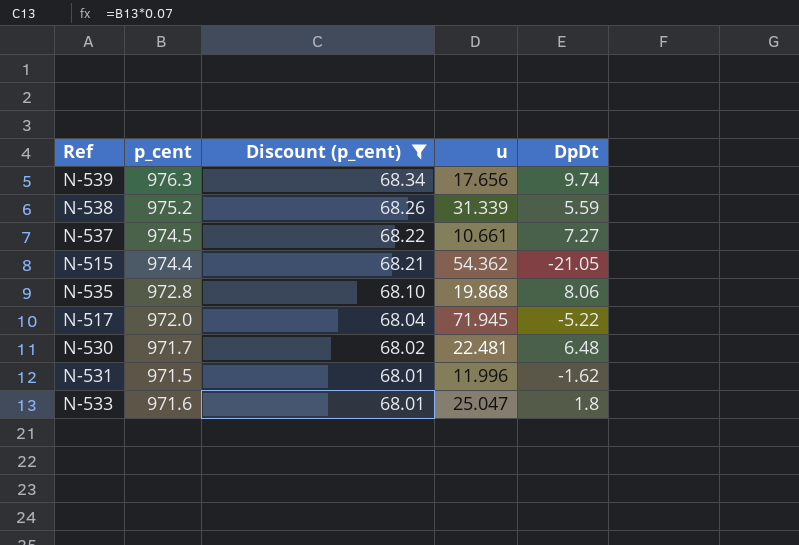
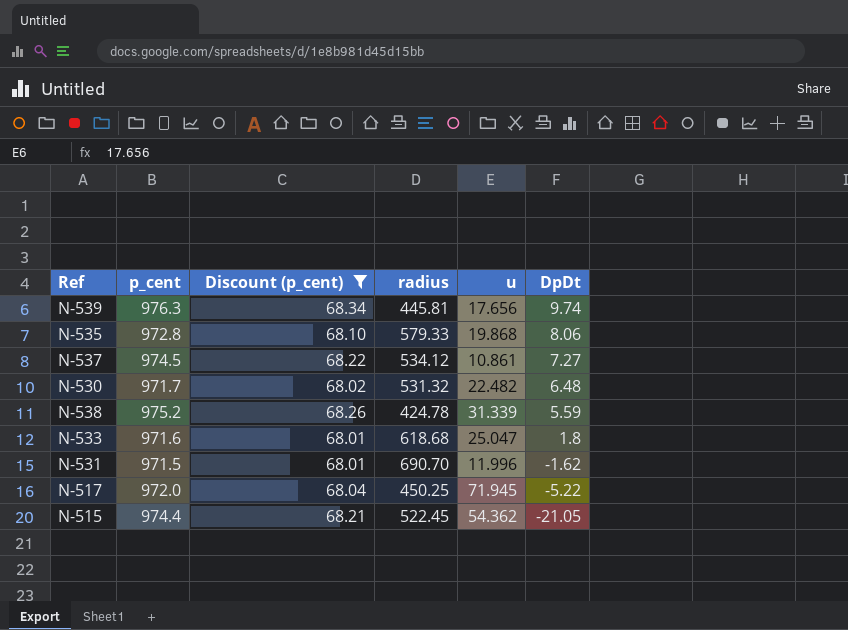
row order: Discount (p_cent) descending -> DpDt descending
column radius | position: none -> 4
N-537 | u: 10.661 -> 10.861
N-530 | u: 22.481 -> 22.482

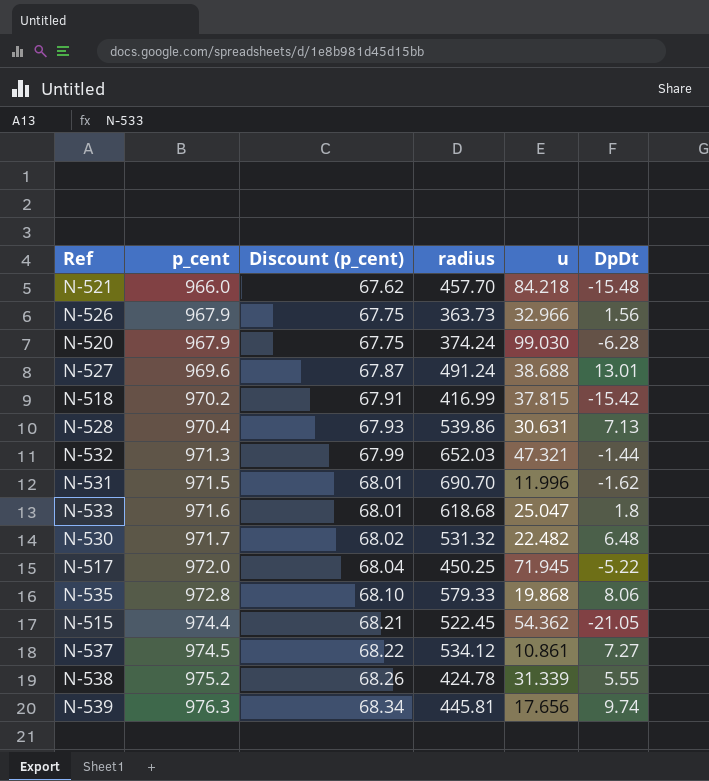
filter: Discount (p_cent) >= 68.01 -> none
row order: DpDt descending -> p_cent ascending
N-538 | DpDt: 5.59 -> 5.55

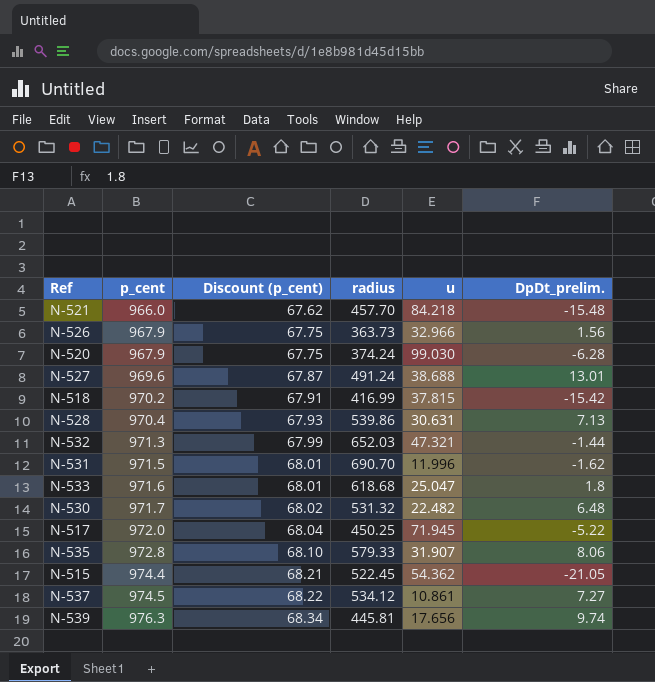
column name: DpDt -> DpDt_prelim.
row N-538: 975.2 | 68.26 | 424.78 | 31.339 | 5.55 -> none
N-535 | u: 19.868 -> 31.907

